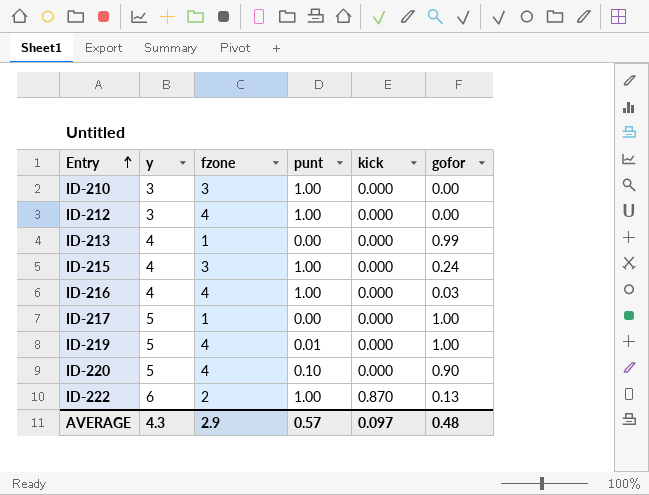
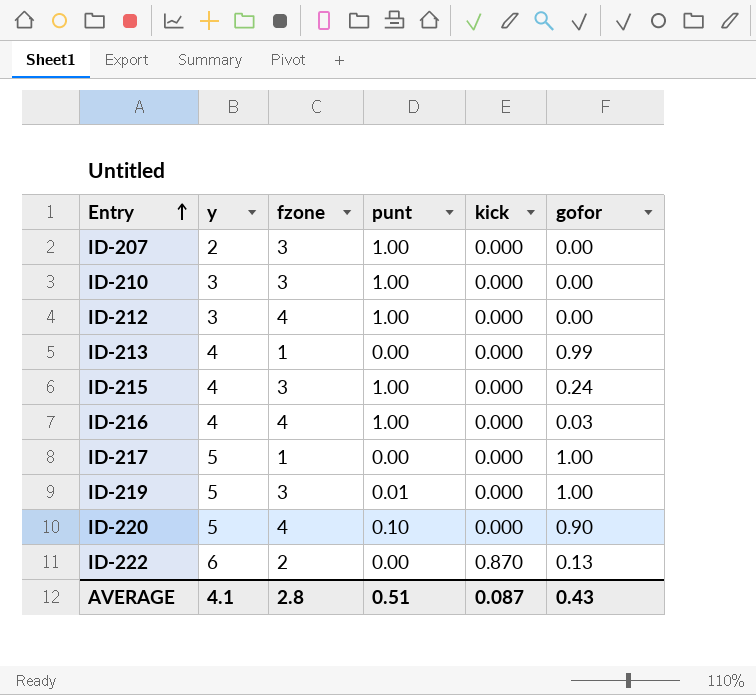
row ID-207: none -> 2 | 3 | 1.00 | 0.000 | 0.00
ID-219 | fzone: 4 -> 3
ID-222 | punt: 1.00 -> 0.00
AVERAGE | y: 4.3 -> 4.1
AVERAGE | fzone: 2.9 -> 2.8
AVERAGE | punt: 0.57 -> 0.51
AVERAGE | kick: 0.097 -> 0.087
AVERAGE | gofor: 0.48 -> 0.43

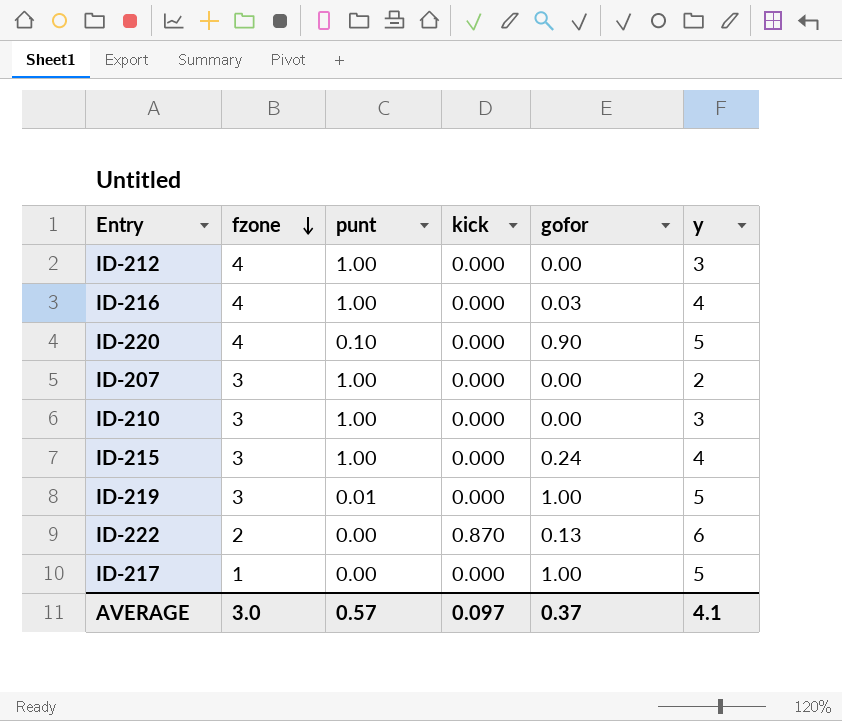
row order: Entry ascending -> fzone descending
column y | position: 2 -> 6
row ID-213: 4 | 1 | 0.00 | 0.000 | 0.99 -> none
AVERAGE | fzone: 2.8 -> 3.0
AVERAGE | punt: 0.51 -> 0.57
AVERAGE | kick: 0.087 -> 0.097
AVERAGE | gofor: 0.43 -> 0.37

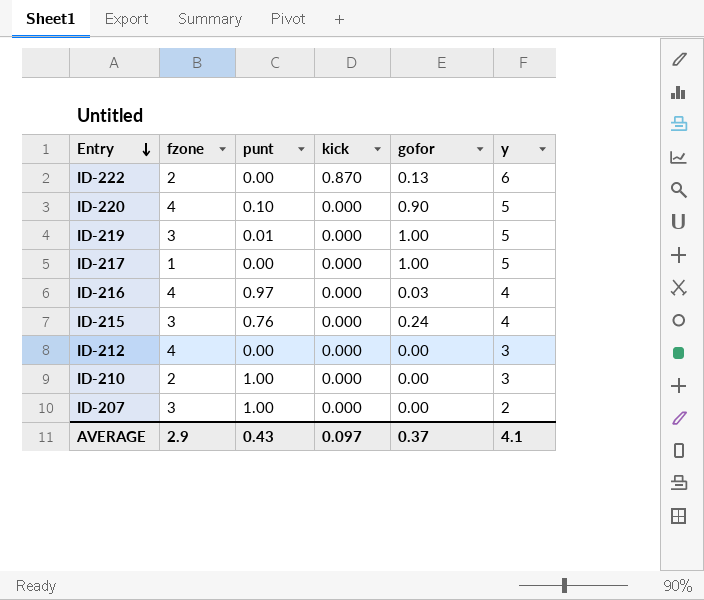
row order: fzone descending -> Entry descending
ID-216 | punt: 1.00 -> 0.97
ID-215 | punt: 1.00 -> 0.76
ID-212 | punt: 1.00 -> 0.00
ID-210 | fzone: 3 -> 2
AVERAGE | fzone: 3.0 -> 2.9
AVERAGE | punt: 0.57 -> 0.43

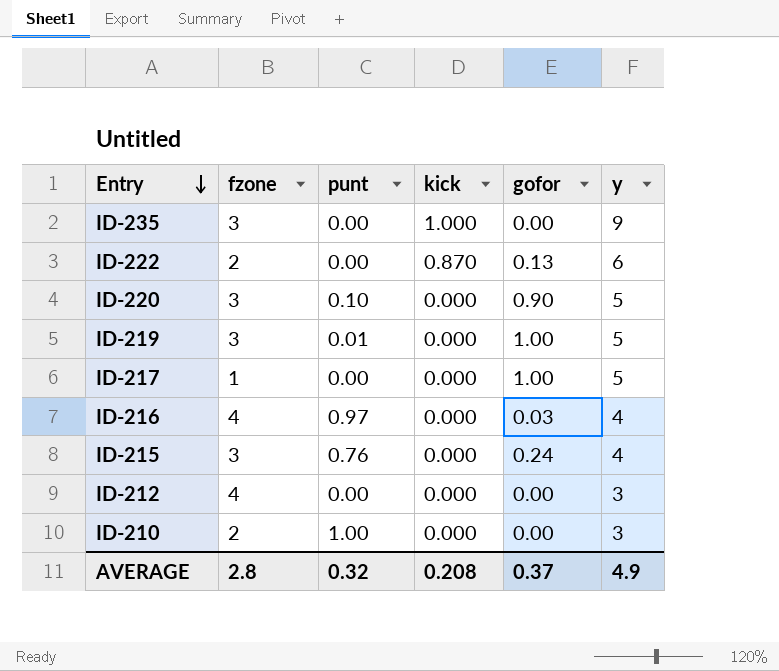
row ID-207: 3 | 1.00 | 0.000 | 0.00 | 2 -> none
row ID-235: none -> 3 | 0.00 | 1.000 | 0.00 | 9
ID-220 | fzone: 4 -> 3
AVERAGE | fzone: 2.9 -> 2.8
AVERAGE | punt: 0.43 -> 0.32
AVERAGE | kick: 0.097 -> 0.208
AVERAGE | y: 4.1 -> 4.9

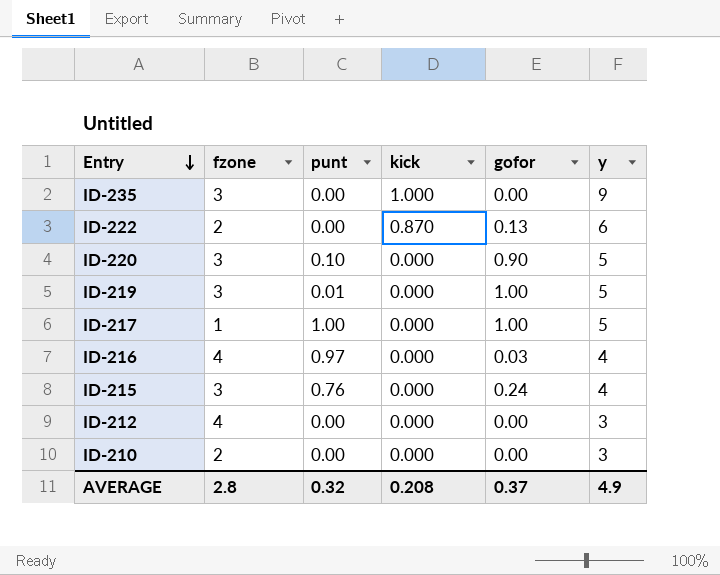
ID-217 | punt: 0.00 -> 1.00
ID-210 | punt: 1.00 -> 0.00

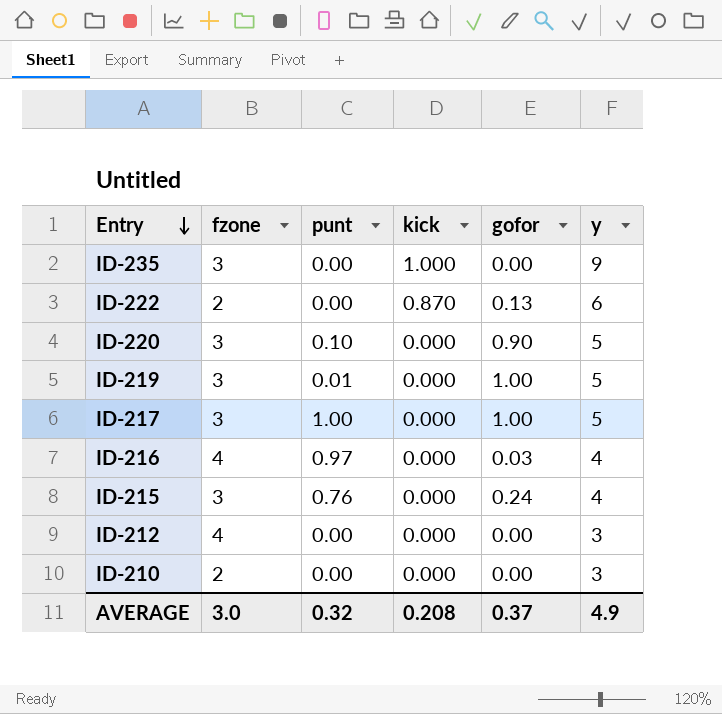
ID-217 | fzone: 1 -> 3
AVERAGE | fzone: 2.8 -> 3.0

